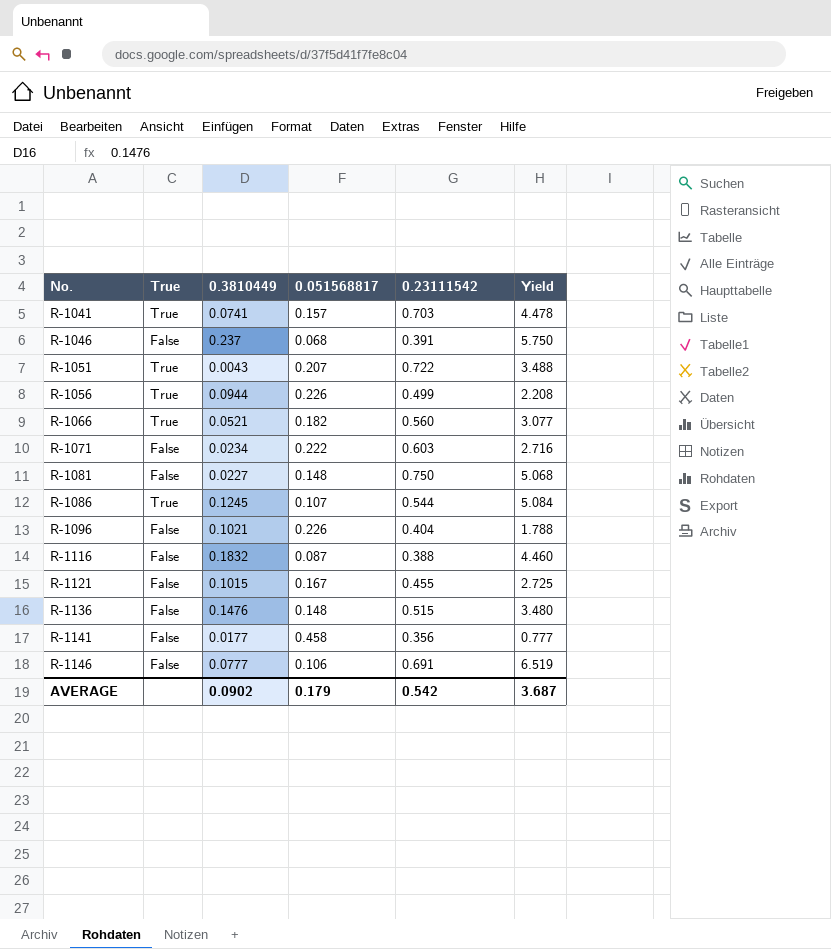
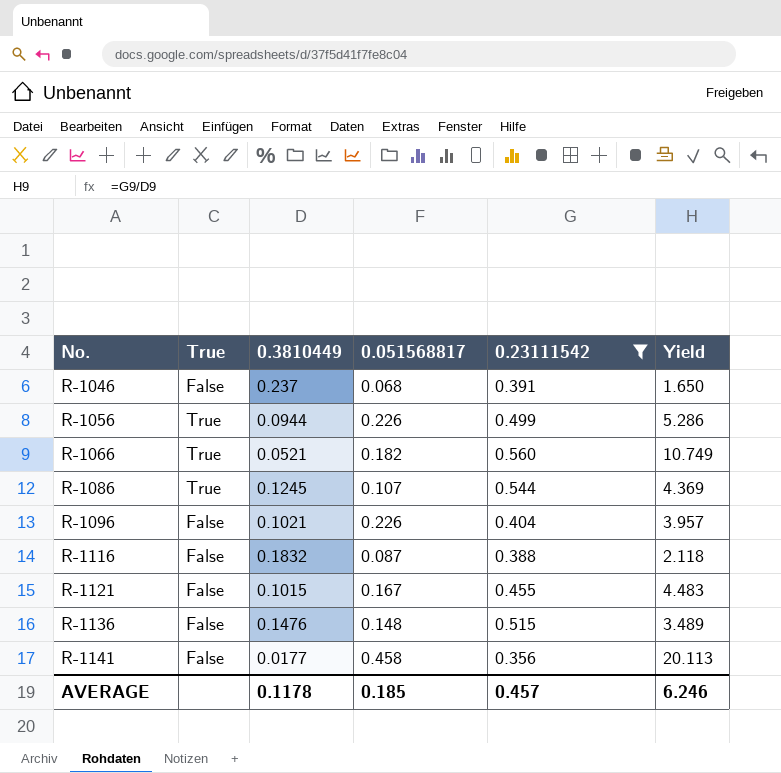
filter: none -> 0.23111542 <= 0.560
column Yield | formula: [0.23111542] / [0.051568817] -> [0.23111542] / [0.3810449]
AVERAGE | 0.3810449: 0.0902 -> 0.1178
AVERAGE | 0.051568817: 0.179 -> 0.185
AVERAGE | 0.23111542: 0.542 -> 0.457
AVERAGE | Yield: 3.687 -> 6.246

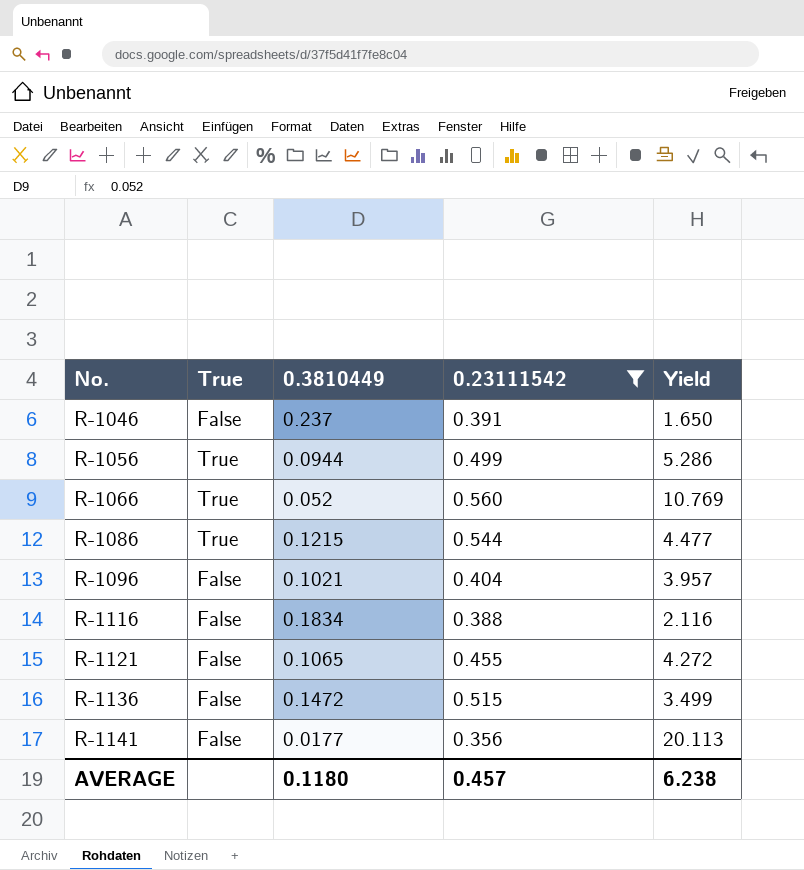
column 0.051568817 | position: 4 -> none
R-1066 | 0.3810449: 0.0521 -> 0.052
R-1066 | Yield: 10.749 -> 10.769
R-1086 | 0.3810449: 0.1245 -> 0.1215
R-1086 | Yield: 4.369 -> 4.477
R-1116 | 0.3810449: 0.1832 -> 0.1834
R-1116 | Yield: 2.118 -> 2.116
R-1121 | 0.3810449: 0.1015 -> 0.1065
R-1121 | Yield: 4.483 -> 4.272
R-1136 | 0.3810449: 0.1476 -> 0.1472
R-1136 | Yield: 3.489 -> 3.499
AVERAGE | 0.3810449: 0.1178 -> 0.1180
AVERAGE | Yield: 6.246 -> 6.238

